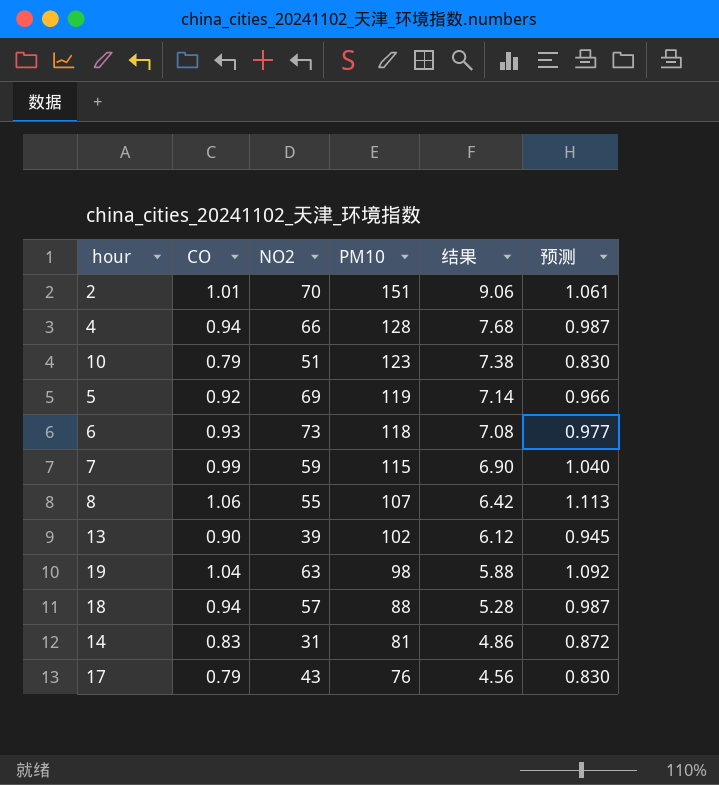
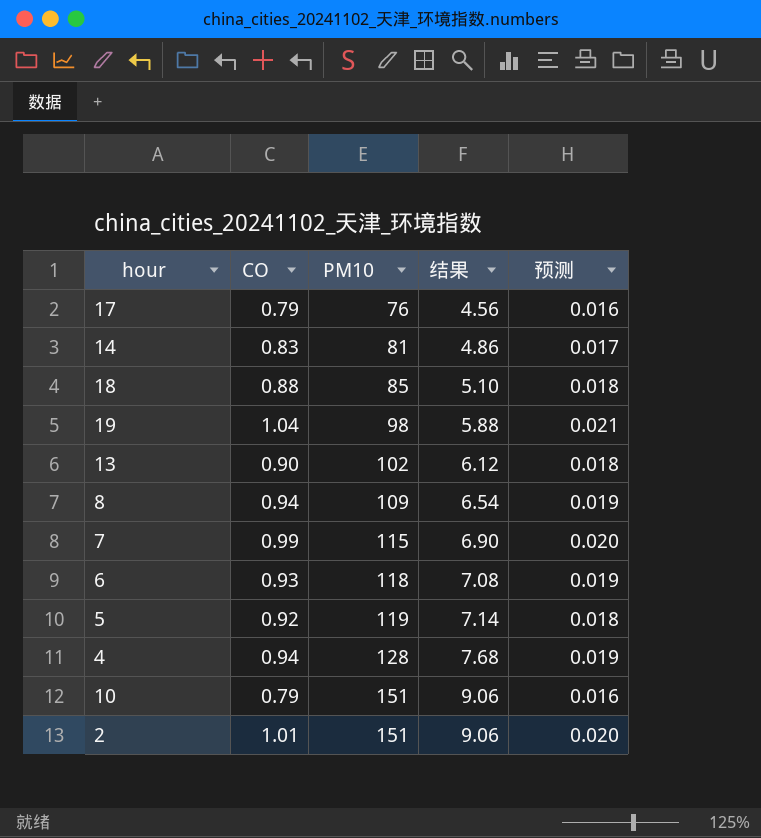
row order: PM10 descending -> PM10 ascending
column NO2 | position: 3 -> none
column 预测 | formula: [CO] * 1.05 -> [CO] * 0.02
18 | CO: 0.94 -> 0.88
18 | PM10: 88 -> 85
18 | 结果: 5.28 -> 5.10
8 | CO: 1.06 -> 0.94
8 | PM10: 107 -> 109
8 | 结果: 6.42 -> 6.54
10 | PM10: 123 -> 151
10 | 结果: 7.38 -> 9.06

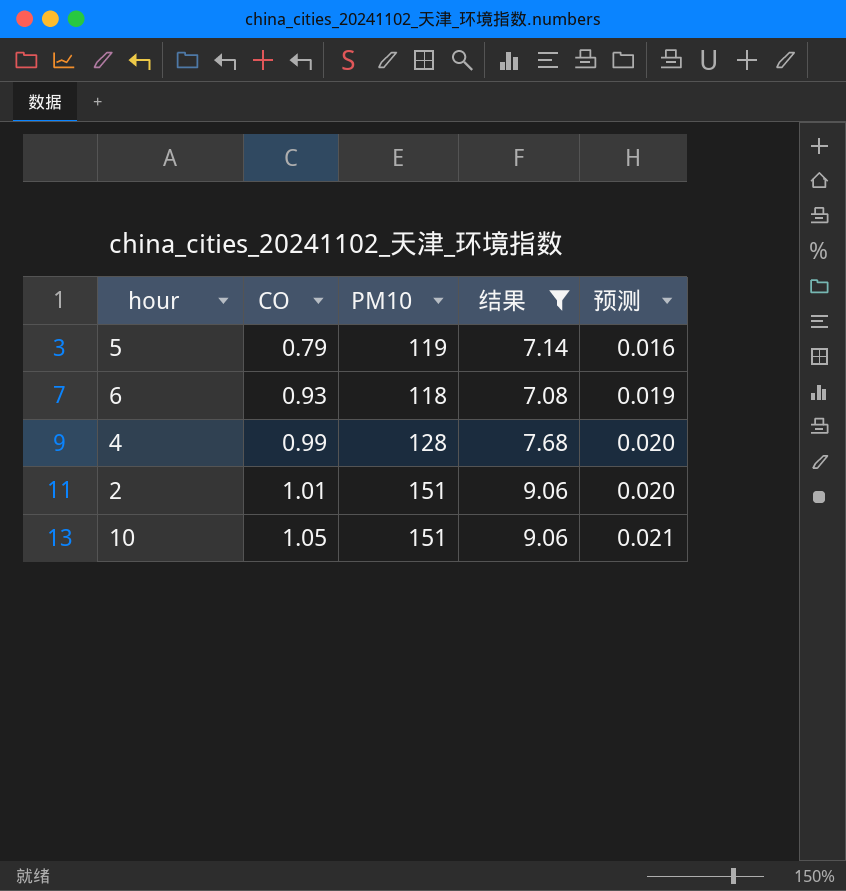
filter: none -> 结果 >= 7.08
row order: PM10 ascending -> CO ascending
5 | CO: 0.92 -> 0.79
5 | 预测: 0.018 -> 0.016
4 | CO: 0.94 -> 0.99
4 | 预测: 0.019 -> 0.020
10 | CO: 0.79 -> 1.05
10 | 预测: 0.016 -> 0.021

